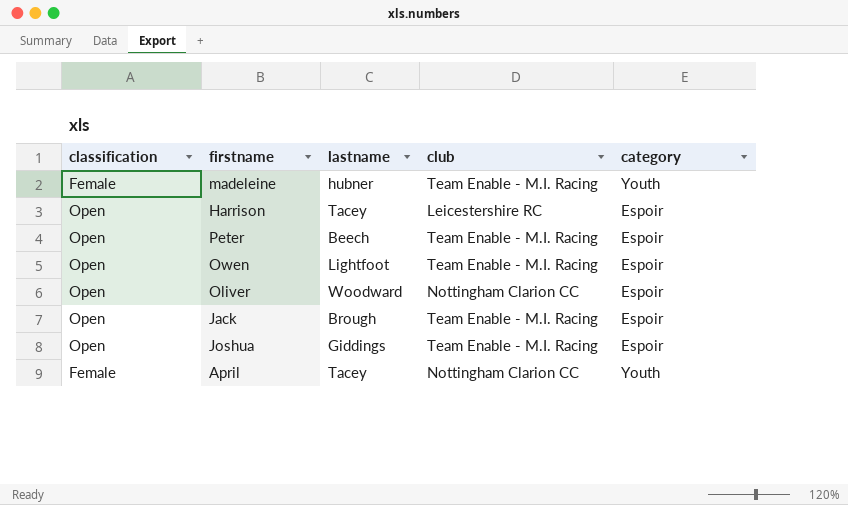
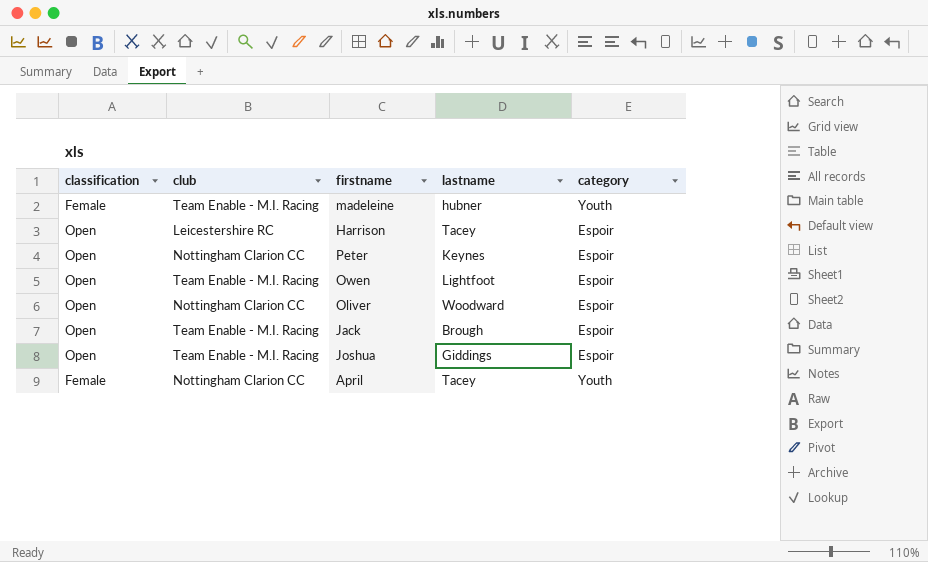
column club | position: 4 -> 2
Peter | club: Team Enable - M.I. Racing -> Nottingham Clarion CC
Peter | lastname: Beech -> Keynes

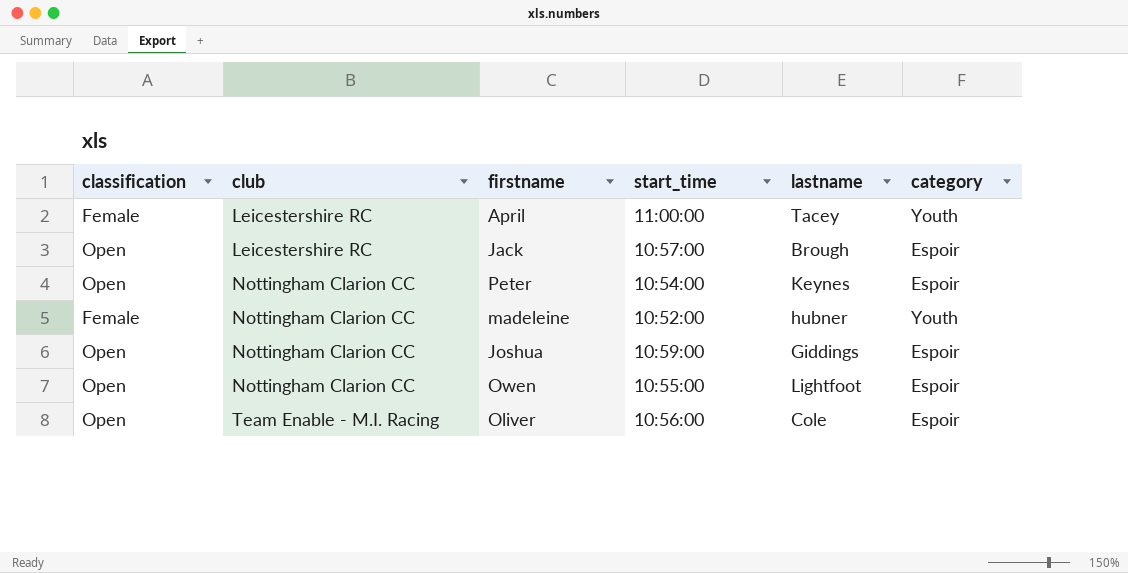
row order: none -> club ascending
column start_time | position: none -> 4
row Harrison: Open | Leicestershire RC | Tacey | Espoir -> none
April | club: Nottingham Clarion CC -> Leicestershire RC
Jack | club: Team Enable - M.I. Racing -> Leicestershire RC
madeleine | club: Team Enable - M.I. Racing -> Nottingham Clarion CC
Joshua | club: Team Enable - M.I. Racing -> Nottingham Clarion CC
Owen | club: Team Enable - M.I. Racing -> Nottingham Clarion CC
Oliver | club: Nottingham Clarion CC -> Team Enable - M.I. Racing
Oliver | lastname: Woodward -> Cole

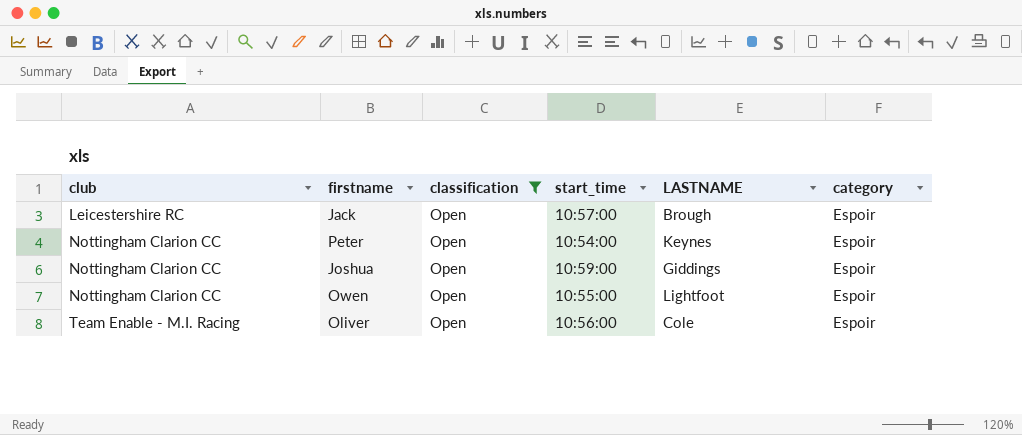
filter: none -> classification = Open
column classification | position: 1 -> 3
column name: lastname -> LASTNAME

